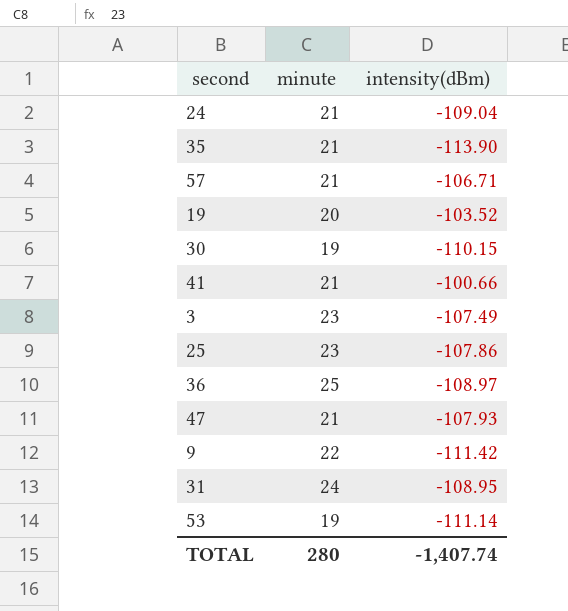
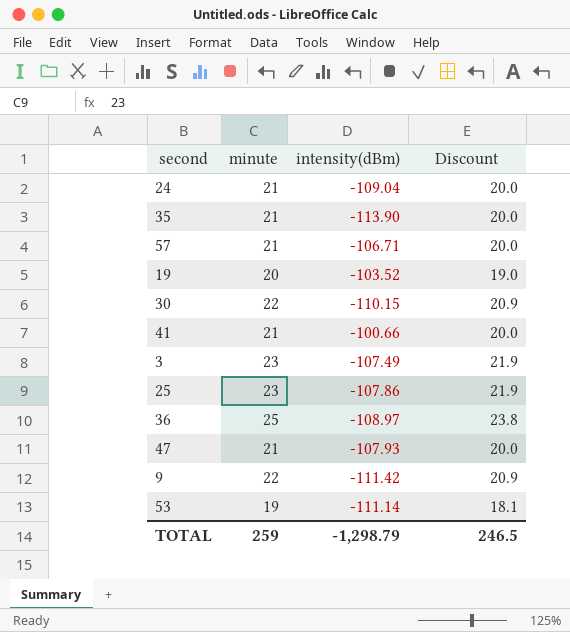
column Discount | formula: none -> [minute] * 0.95
row 31: 24 | -108.95 -> none
30 | minute: 19 -> 22
TOTAL | minute: 280 -> 259
TOTAL | intensity(dBm): -1,407.74 -> -1,298.79

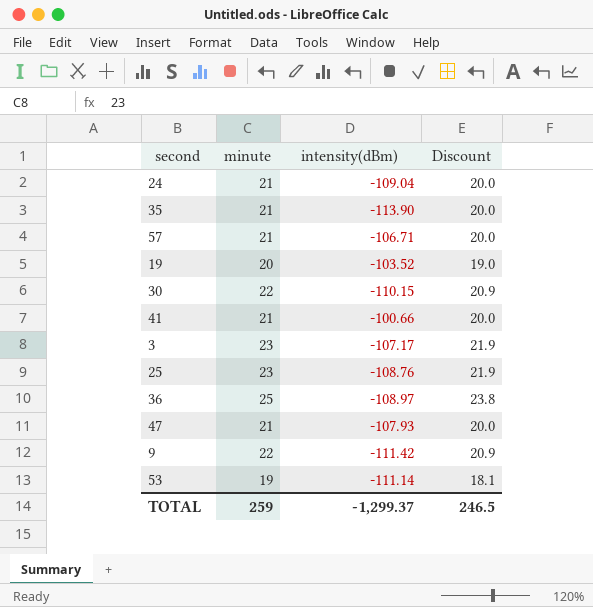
3 | intensity(dBm): -107.49 -> -107.17
25 | intensity(dBm): -107.86 -> -108.76
TOTAL | intensity(dBm): -1,298.79 -> -1,299.37

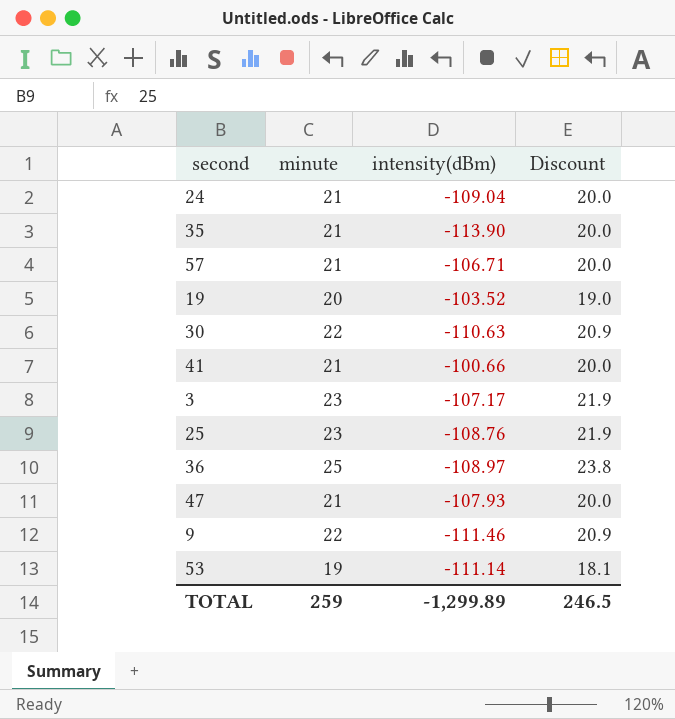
30 | intensity(dBm): -110.15 -> -110.63
9 | intensity(dBm): -111.42 -> -111.46
TOTAL | intensity(dBm): -1,299.37 -> -1,299.89

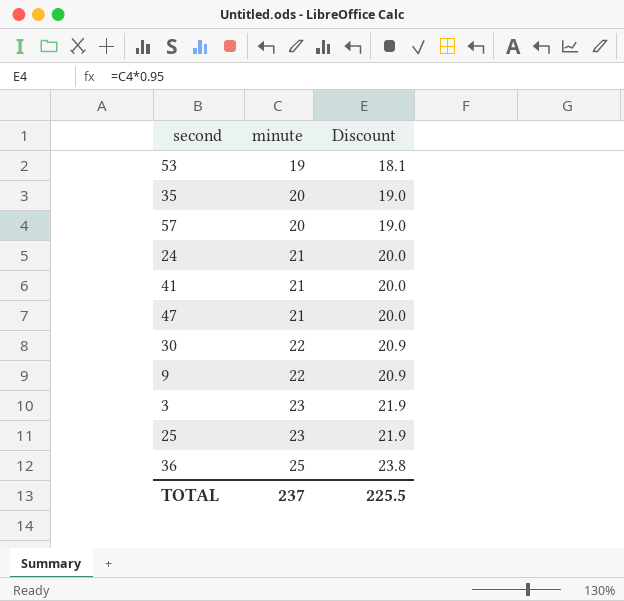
row order: none -> minute ascending
column intensity(dBm) | position: 3 -> none
row 19: 20 | -103.52 | 19.0 -> none
35 | minute: 21 -> 20
35 | Discount: 20.0 -> 19.0
57 | minute: 21 -> 20
57 | Discount: 20.0 -> 19.0
TOTAL | minute: 259 -> 237
TOTAL | Discount: 246.5 -> 225.5

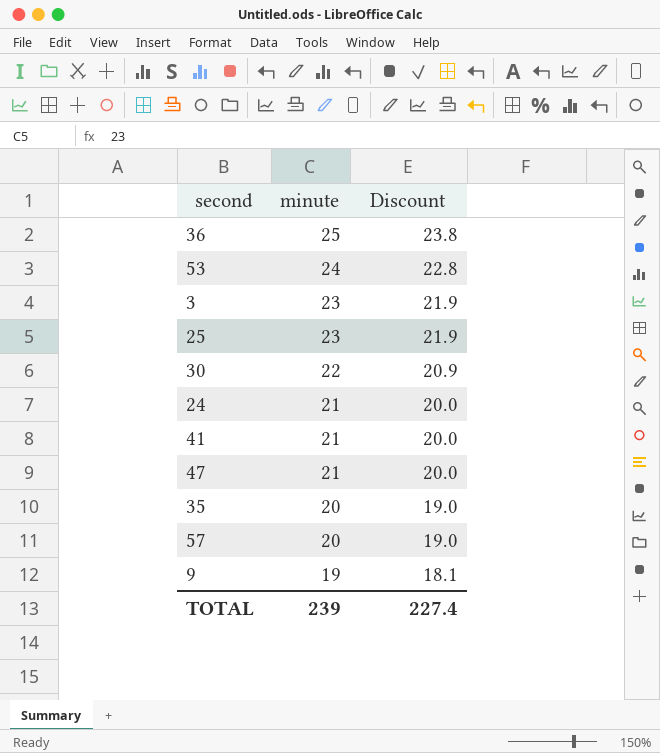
row order: minute ascending -> minute descending
53 | minute: 19 -> 24
53 | Discount: 18.1 -> 22.8
9 | minute: 22 -> 19
9 | Discount: 20.9 -> 18.1
TOTAL | minute: 237 -> 239
TOTAL | Discount: 225.5 -> 227.4

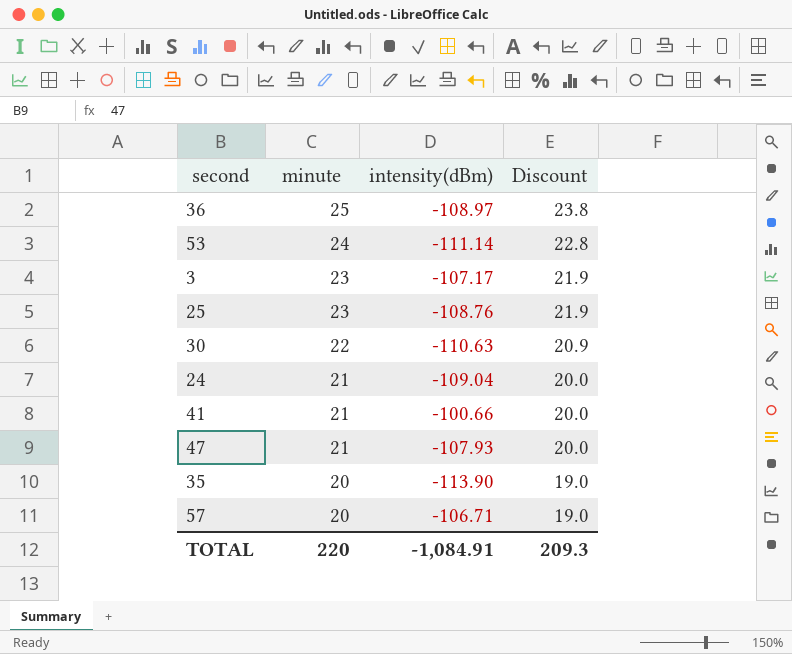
column intensity(dBm) | position: none -> 3
row 9: 19 | 18.1 -> none
TOTAL | minute: 239 -> 220
TOTAL | Discount: 227.4 -> 209.3

